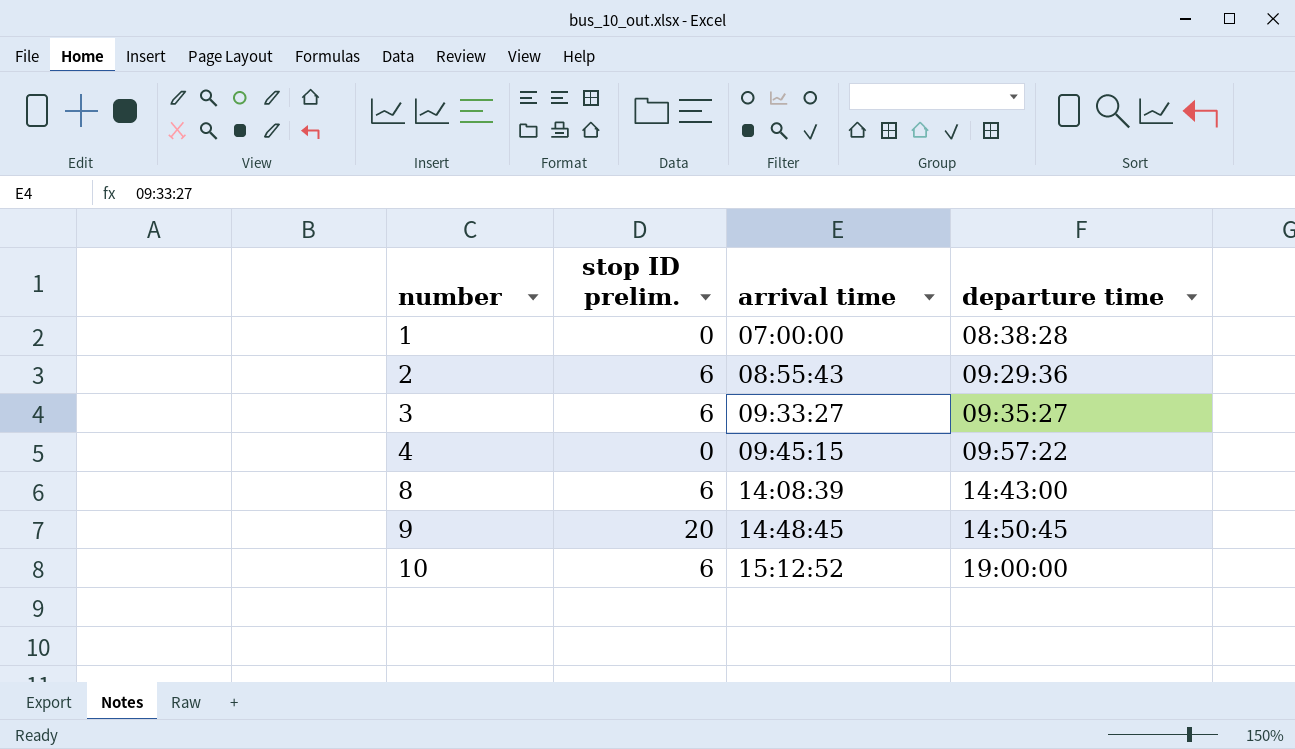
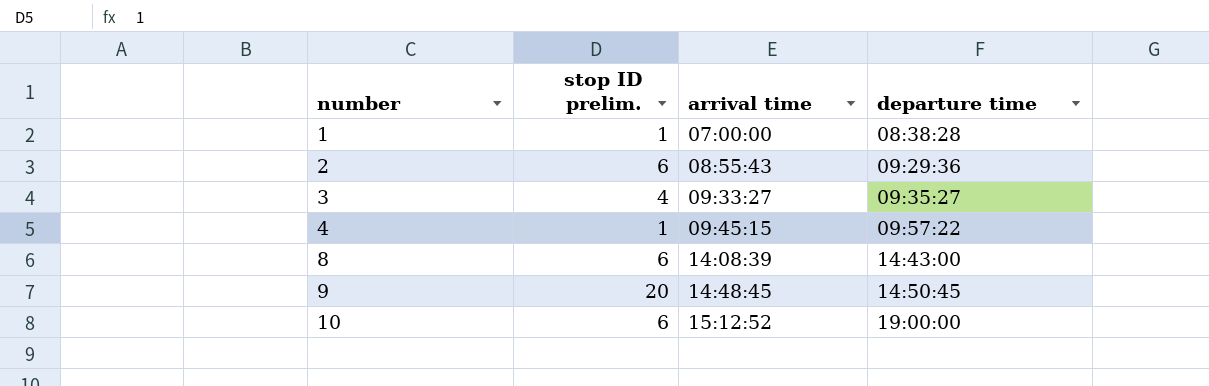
1 | stop ID prelim.: 0 -> 1
3 | stop ID prelim.: 6 -> 4
4 | stop ID prelim.: 0 -> 1

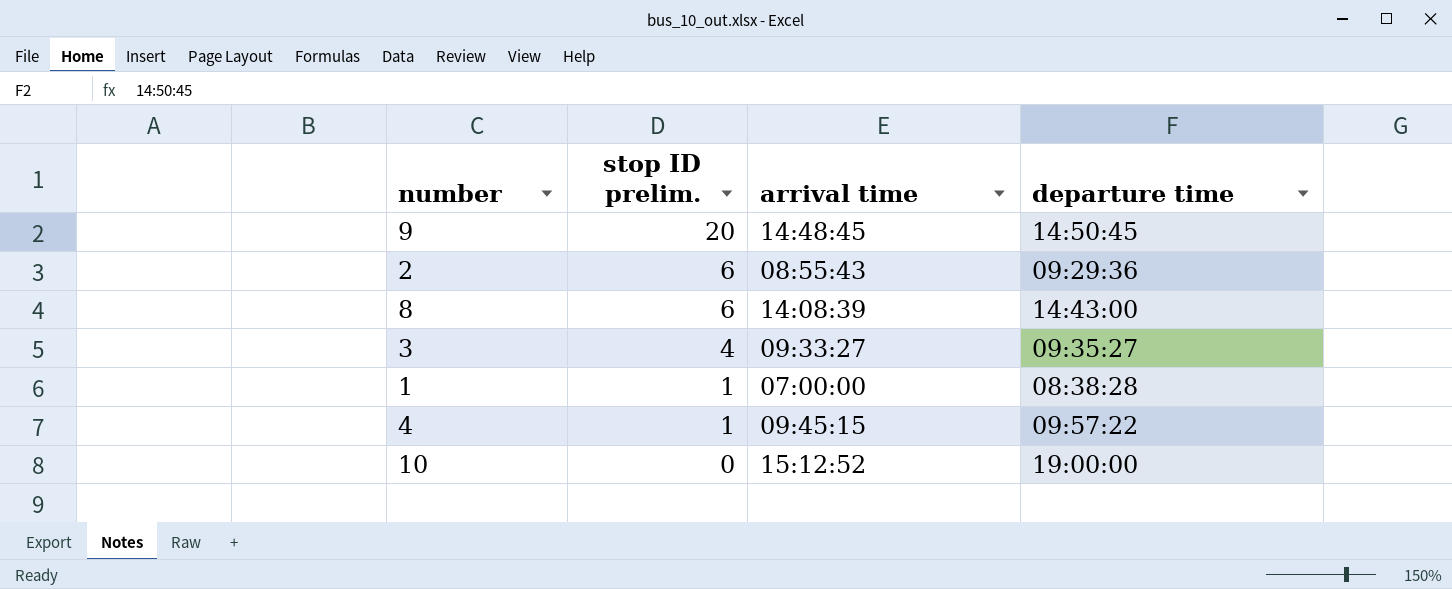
row order: number ascending -> stop ID prelim. descending
10 | stop ID prelim.: 6 -> 0

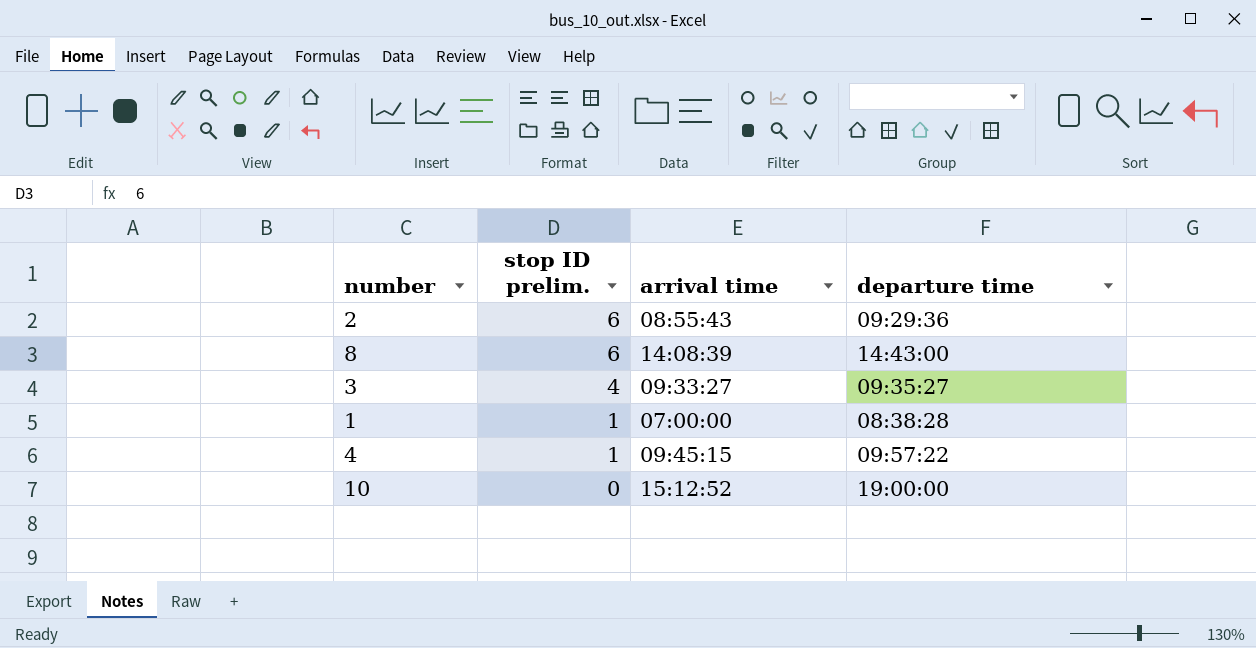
row 9: 20 | 14:48:45 | 14:50:45 -> none

